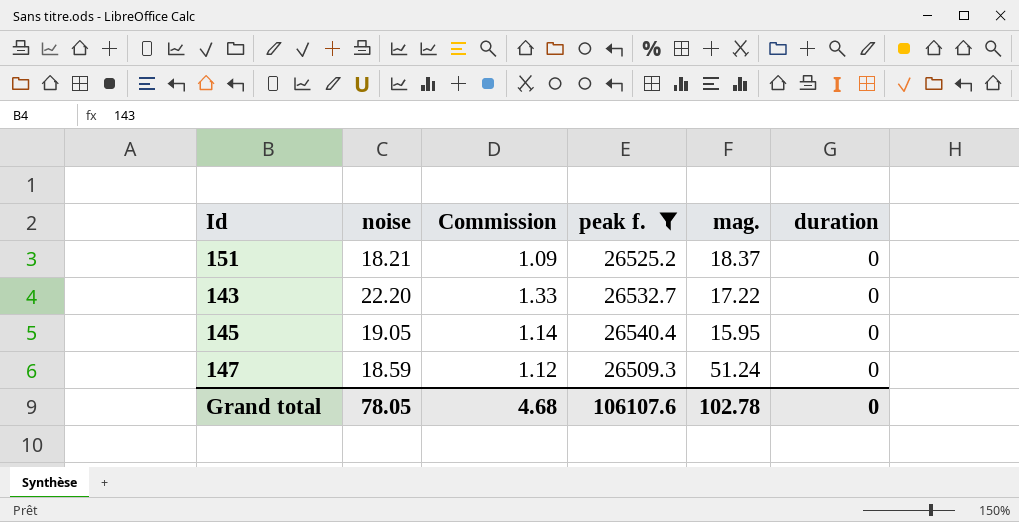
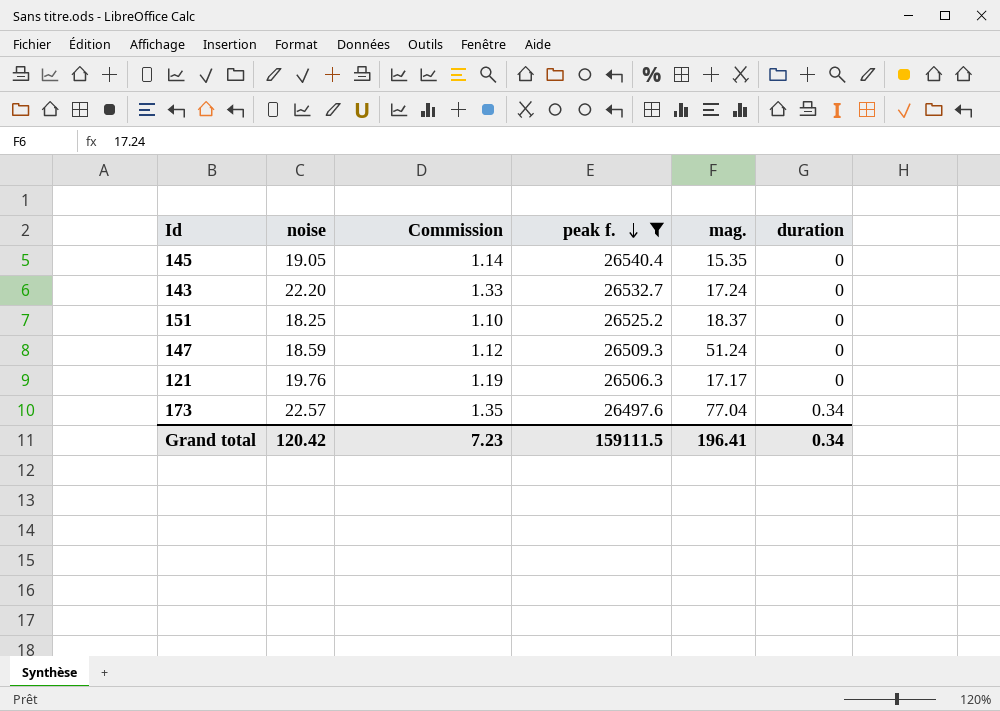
row order: none -> peak f. descending
145 | mag.: 15.95 -> 15.35
143 | mag.: 17.22 -> 17.24
151 | noise: 18.21 -> 18.25
151 | Commission: 1.09 -> 1.10
row 121: none -> 19.76 | 1.19 | 26506.3 | 17.17 | 0
row 173: none -> 22.57 | 1.35 | 26497.6 | 77.04 | 0.34
Grand total | noise: 78.05 -> 120.42
Grand total | Commission: 4.68 -> 7.23
Grand total | peak f.: 106107.6 -> 159111.5
Grand total | mag.: 102.78 -> 196.41
Grand total | duration: 0 -> 0.34

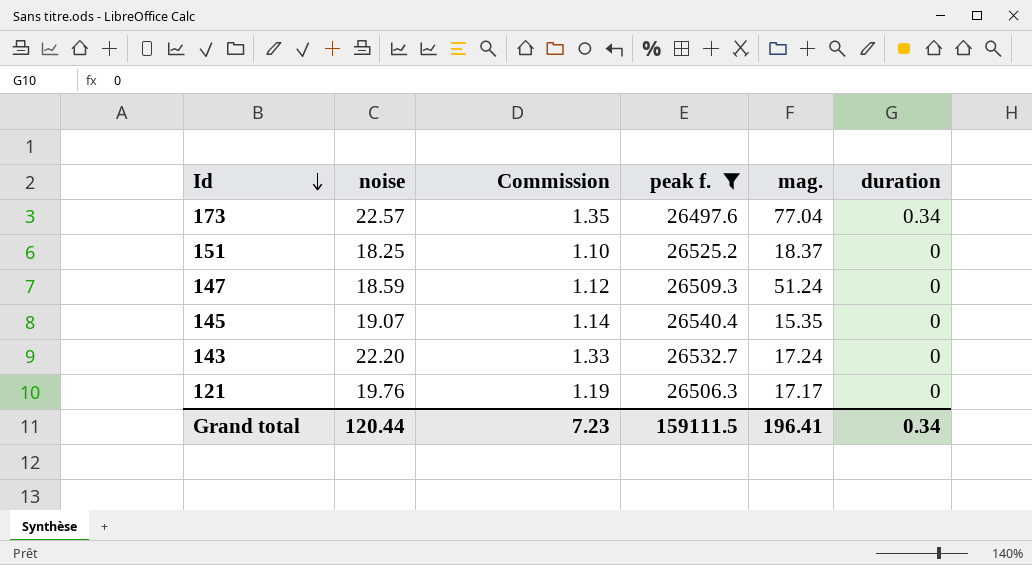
row order: peak f. descending -> Id descending
145 | noise: 19.05 -> 19.07
Grand total | noise: 120.42 -> 120.44

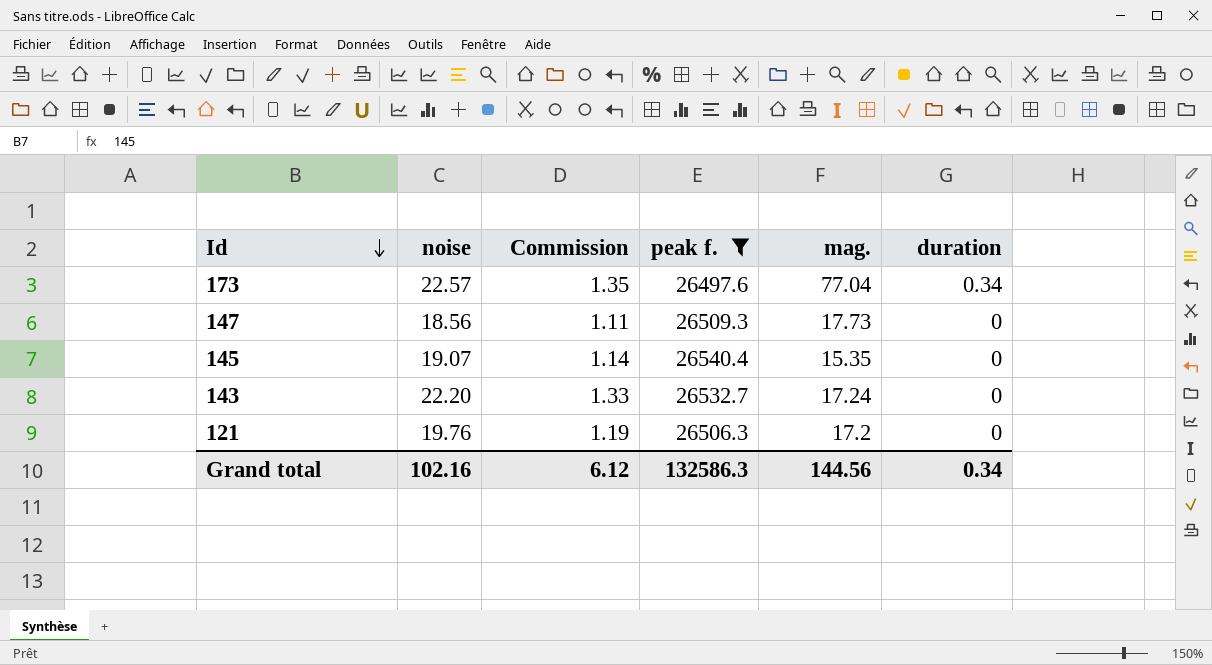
row 151: 18.25 | 1.10 | 26525.2 | 18.37 | 0 -> none
147 | noise: 18.59 -> 18.56
147 | Commission: 1.12 -> 1.11
147 | mag.: 51.24 -> 17.73
121 | mag.: 17.17 -> 17.2
Grand total | noise: 120.44 -> 102.16
Grand total | Commission: 7.23 -> 6.12
Grand total | peak f.: 159111.5 -> 132586.3
Grand total | mag.: 196.41 -> 144.56

